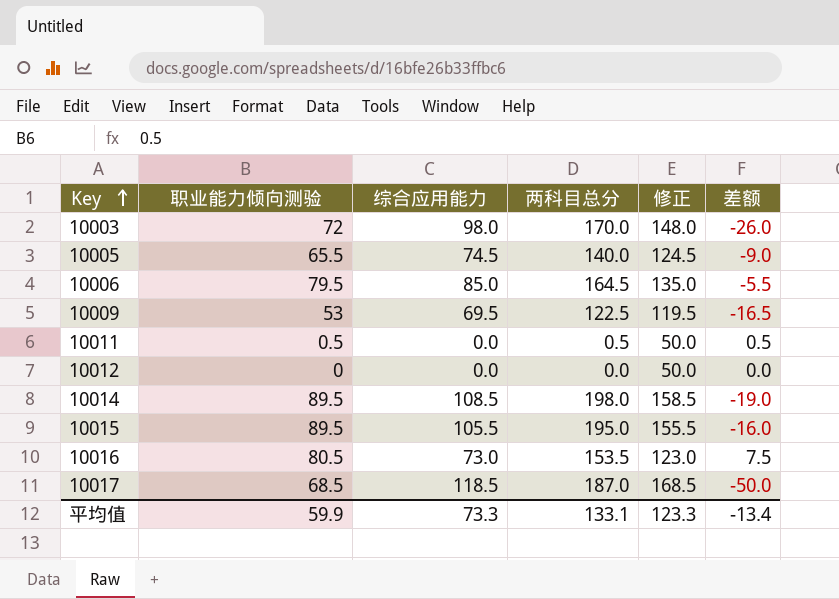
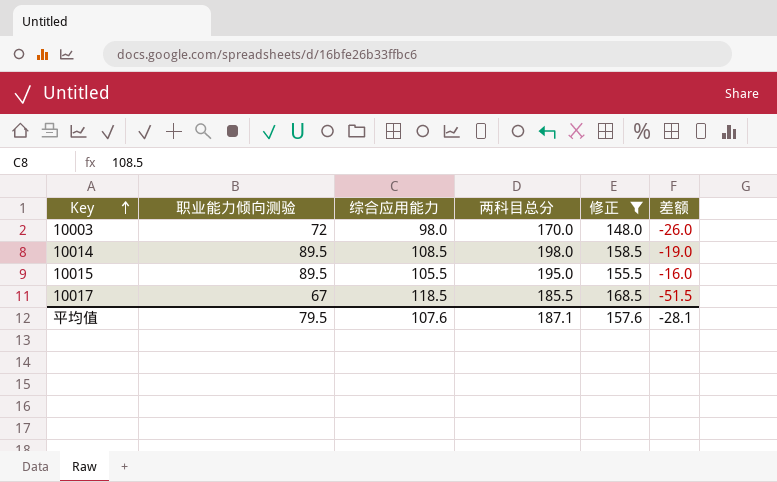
filter: none -> 修正 >= 148.0
10017 | 职业能力倾向测验: 68.5 -> 67
10017 | 两科目总分: 187.0 -> 185.5
10017 | 差额: -50.0 -> -51.5
平均值 | 职业能力倾向测验: 59.9 -> 79.5
平均值 | 综合应用能力: 73.3 -> 107.6
平均值 | 两科目总分: 133.1 -> 187.1
平均值 | 修正: 123.3 -> 157.6
平均值 | 差额: -13.4 -> -28.1

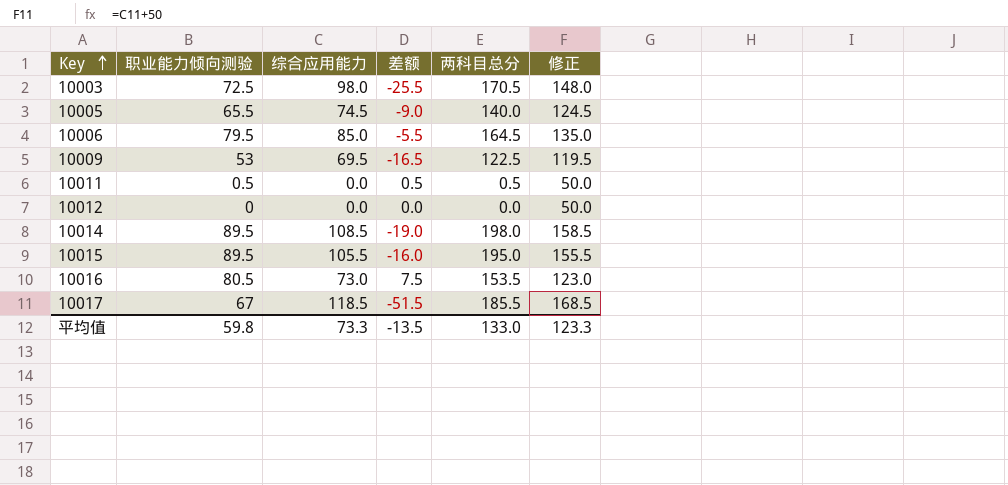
filter: 修正 >= 148.0 -> none
column 差额 | position: 6 -> 4
10003 | 职业能力倾向测验: 72 -> 72.5
10003 | 差额: -26.0 -> -25.5
10003 | 两科目总分: 170.0 -> 170.5
平均值 | 职业能力倾向测验: 79.5 -> 59.8
平均值 | 综合应用能力: 107.6 -> 73.3
平均值 | 差额: -28.1 -> -13.5
平均值 | 两科目总分: 187.1 -> 133.0
平均值 | 修正: 157.6 -> 123.3

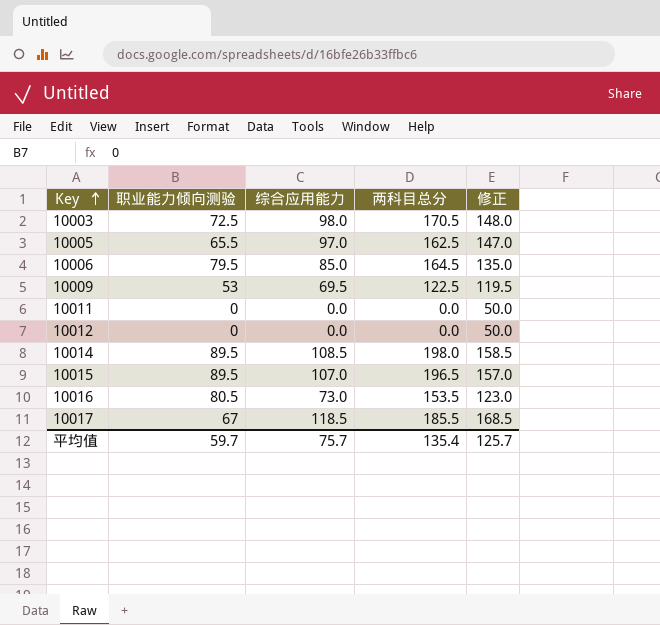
column 差额 | formula: [职业能力倾向测验] - [综合应用能力] -> none
10005 | 综合应用能力: 74.5 -> 97.0
10005 | 两科目总分: 140.0 -> 162.5
10005 | 修正: 124.5 -> 147.0
10011 | 职业能力倾向测验: 0.5 -> 0
10011 | 两科目总分: 0.5 -> 0.0
10015 | 综合应用能力: 105.5 -> 107.0
10015 | 两科目总分: 195.0 -> 196.5
10015 | 修正: 155.5 -> 157.0
平均值 | 职业能力倾向测验: 59.8 -> 59.7
平均值 | 综合应用能力: 73.3 -> 75.7
平均值 | 两科目总分: 133.0 -> 135.4
平均值 | 修正: 123.3 -> 125.7

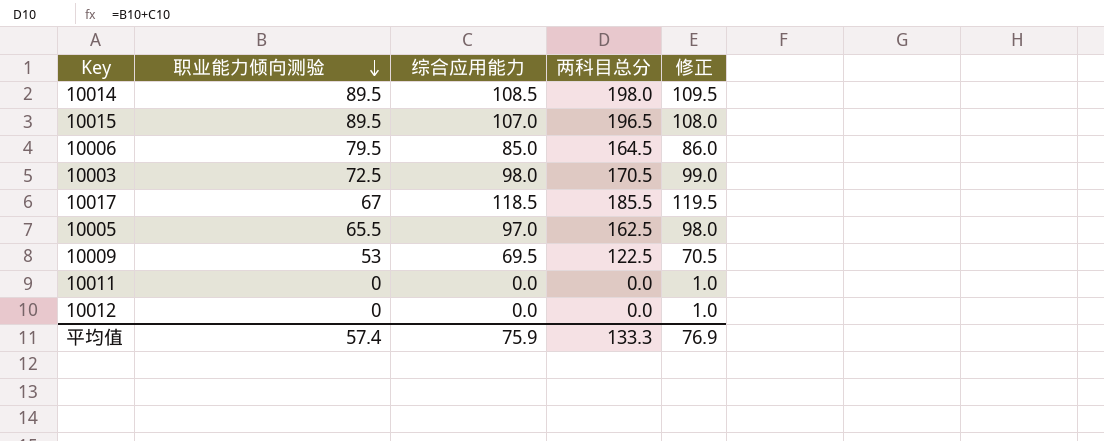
row order: Key ascending -> 职业能力倾向测验 descending
column 修正 | formula: [综合应用能力] + 50 -> [综合应用能力] + 1
row 10016: 80.5 | 73.0 | 153.5 | 123.0 -> none
平均值 | 职业能力倾向测验: 59.7 -> 57.4
平均值 | 综合应用能力: 75.7 -> 75.9
平均值 | 两科目总分: 135.4 -> 133.3
平均值 | 修正: 125.7 -> 76.9

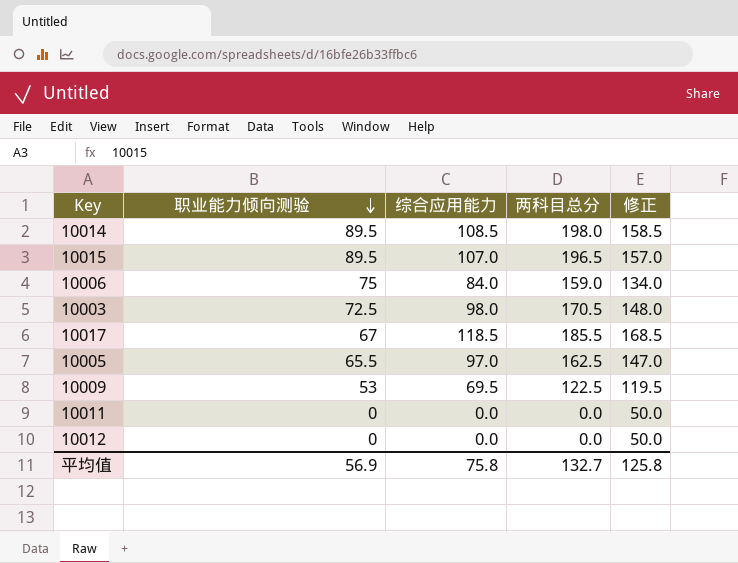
column 修正 | formula: [综合应用能力] + 1 -> [综合应用能力] + 50
10006 | 职业能力倾向测验: 79.5 -> 75
10006 | 综合应用能力: 85.0 -> 84.0
10006 | 两科目总分: 164.5 -> 159.0
平均值 | 职业能力倾向测验: 57.4 -> 56.9
平均值 | 综合应用能力: 75.9 -> 75.8
平均值 | 两科目总分: 133.3 -> 132.7
平均值 | 修正: 76.9 -> 125.8

